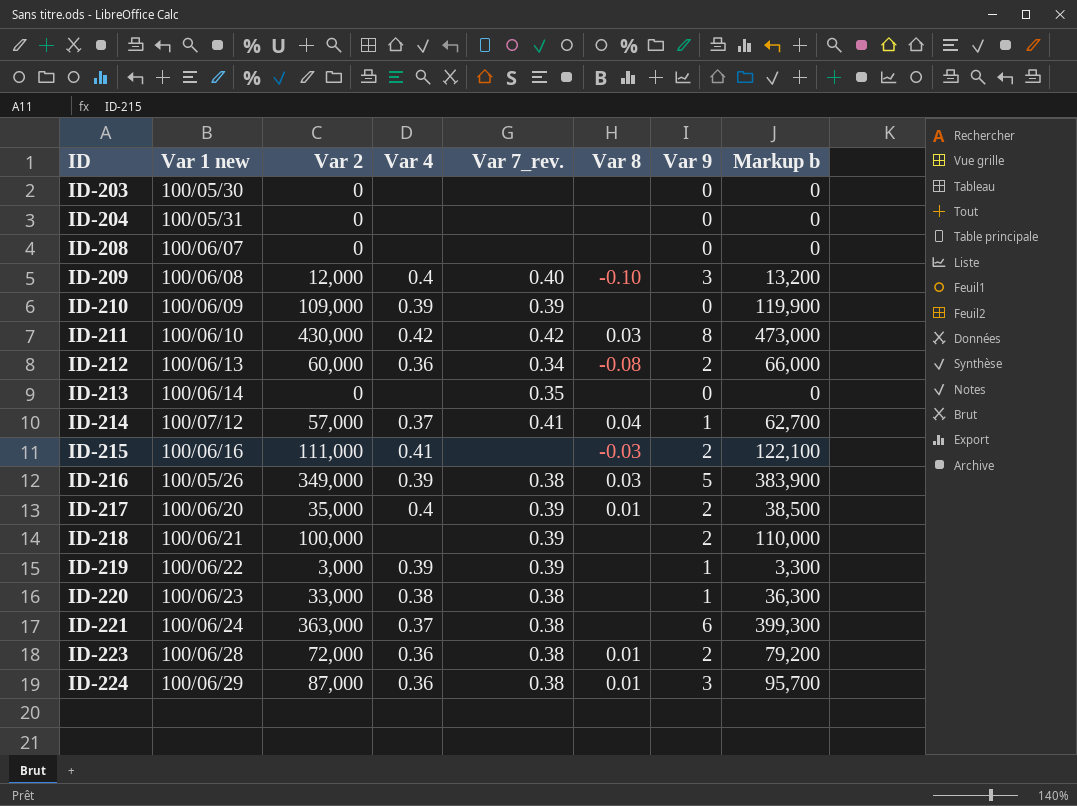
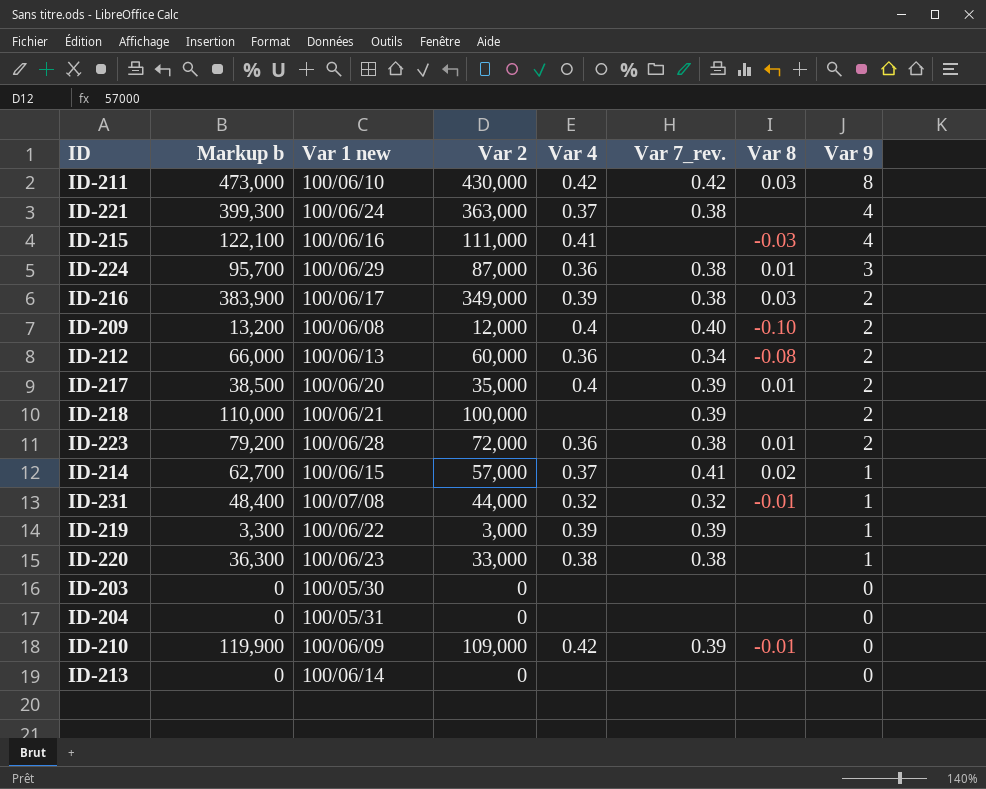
row order: ID ascending -> Var 9 descending
column Markup b | position: 8 -> 2
row ID-208: 100/06/07 | 0 | none | none | none | 0 | 0 -> none
ID-221 | Var 9: 6 -> 4
ID-215 | Var 9: 2 -> 4
ID-216 | Var 1 new: 100/05/26 -> 100/06/17
ID-216 | Var 9: 5 -> 2
ID-209 | Var 9: 3 -> 2
ID-214 | Var 1 new: 100/07/12 -> 100/06/15
ID-214 | Var 8: 0.04 -> 0.02
row ID-231: none -> 48,400 | 100/07/08 | 44,000 | 0.32 | 0.32 | -0.01 | 1
ID-210 | Var 4: 0.39 -> 0.42
ID-210 | Var 8: none -> -0.01
ID-213 | Var 7_rev.: 0.35 -> none

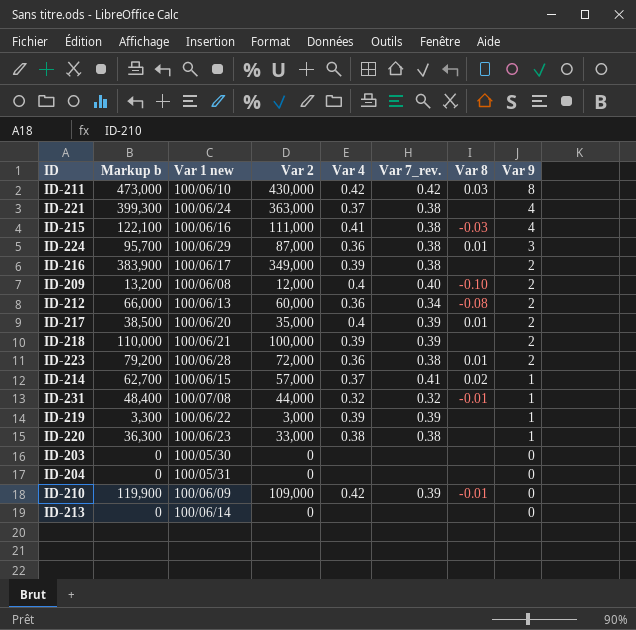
ID-215 | Var 7_rev.: none -> 0.38
ID-216 | Var 8: 0.03 -> none
ID-218 | Var 4: none -> 0.39

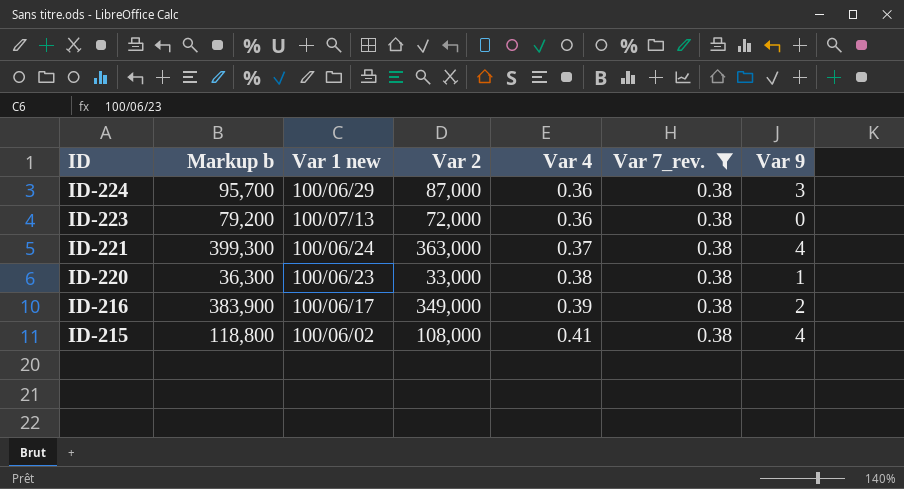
filter: none -> Var 7_rev. = 0.38
row order: Var 9 descending -> ID descending
column Var 8 | position: 7 -> none
ID-223 | Var 1 new: 100/06/28 -> 100/07/13
ID-223 | Var 9: 2 -> 0
ID-215 | Markup b: 122,100 -> 118,800
ID-215 | Var 1 new: 100/06/16 -> 100/06/02
ID-215 | Var 2: 111,000 -> 108,000

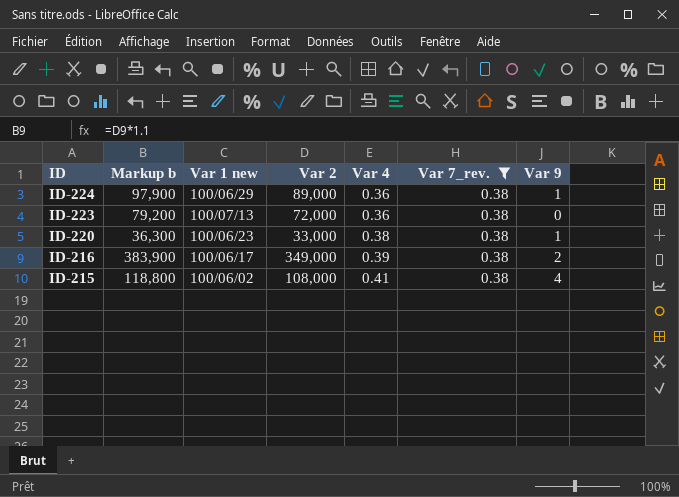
row ID-221: 399,300 | 100/06/24 | 363,000 | 0.37 | 0.38 | 4 -> none
ID-224 | Markup b: 95,700 -> 97,900
ID-224 | Var 2: 87,000 -> 89,000
ID-224 | Var 9: 3 -> 1

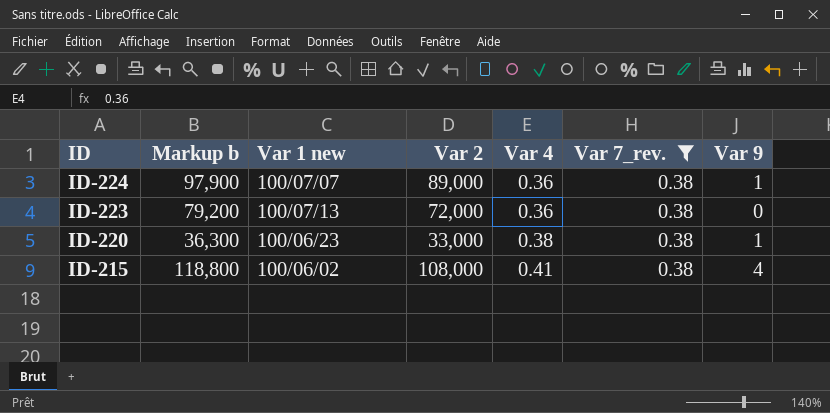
row ID-216: 383,900 | 100/06/17 | 349,000 | 0.39 | 0.38 | 2 -> none
ID-224 | Var 1 new: 100/06/29 -> 100/07/07

